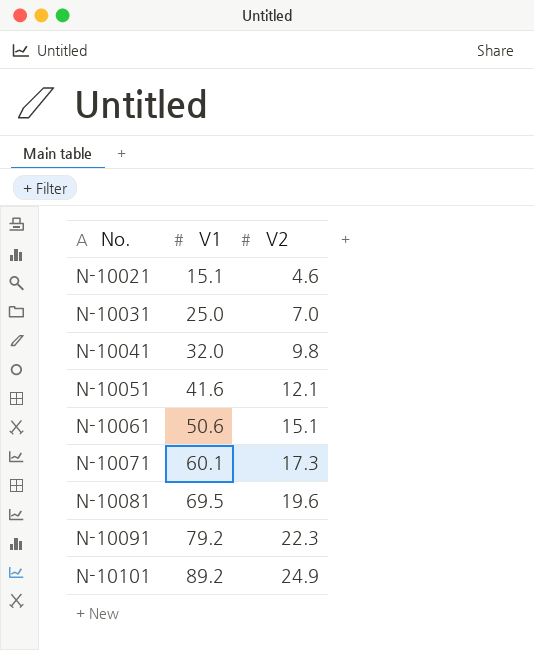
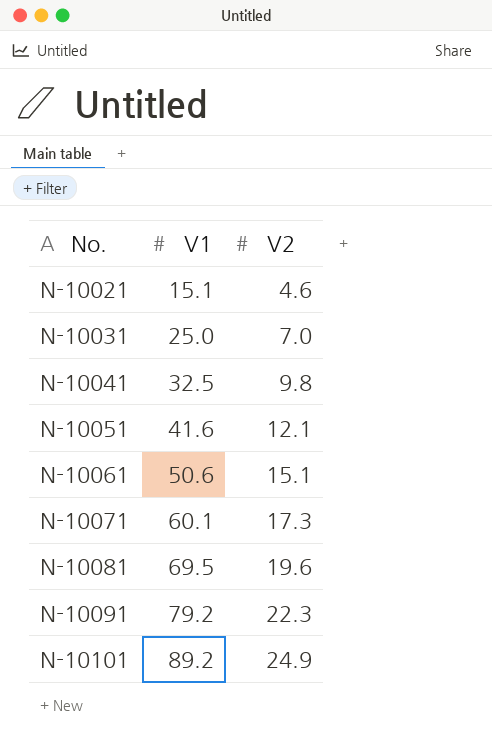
N-10041 | V1: 32.0 -> 32.5

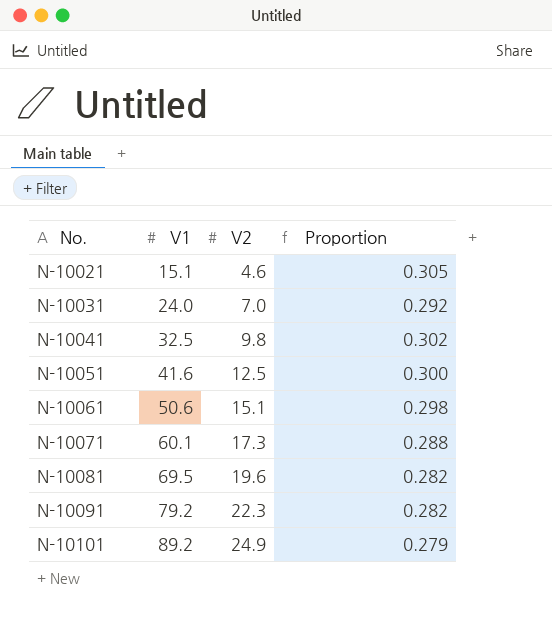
column Proportion | formula: none -> [V2] / [V1]
N-10031 | V1: 25.0 -> 24.0
N-10051 | V2: 12.1 -> 12.5

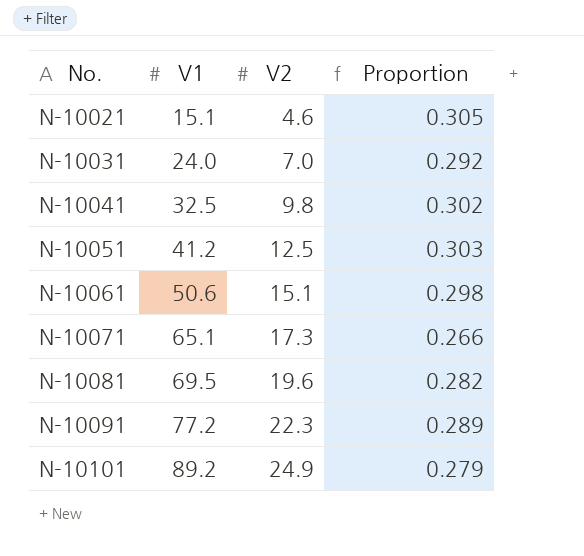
N-10051 | V1: 41.6 -> 41.2
N-10051 | Proportion: 0.300 -> 0.303
N-10071 | V1: 60.1 -> 65.1
N-10071 | Proportion: 0.288 -> 0.266
N-10091 | V1: 79.2 -> 77.2
N-10091 | Proportion: 0.282 -> 0.289

